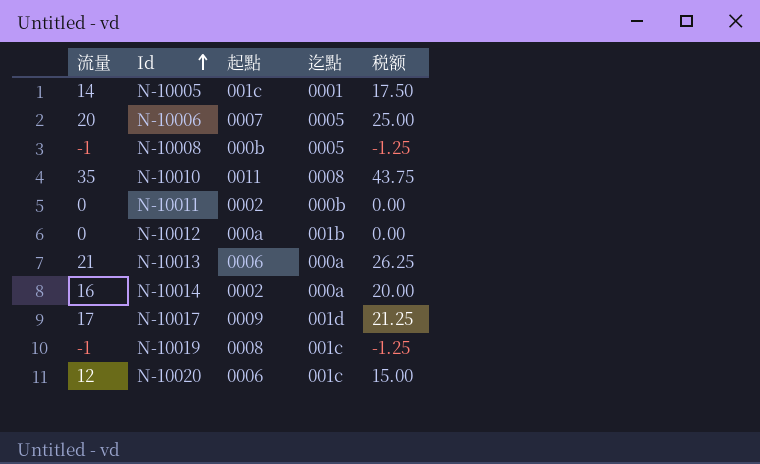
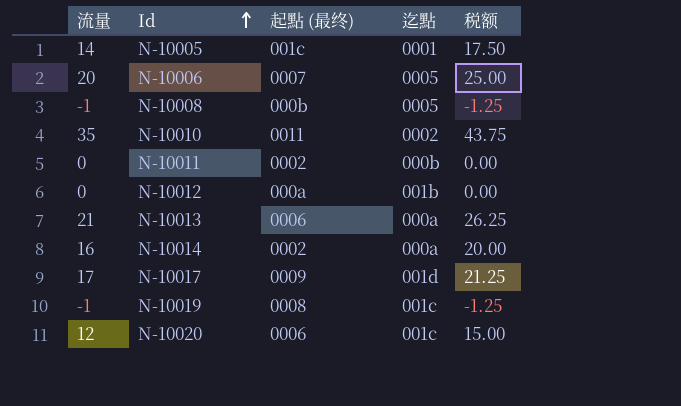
column name: 起點 -> 起點 (最终)
N-10010 | 迄點: 0008 -> 0002

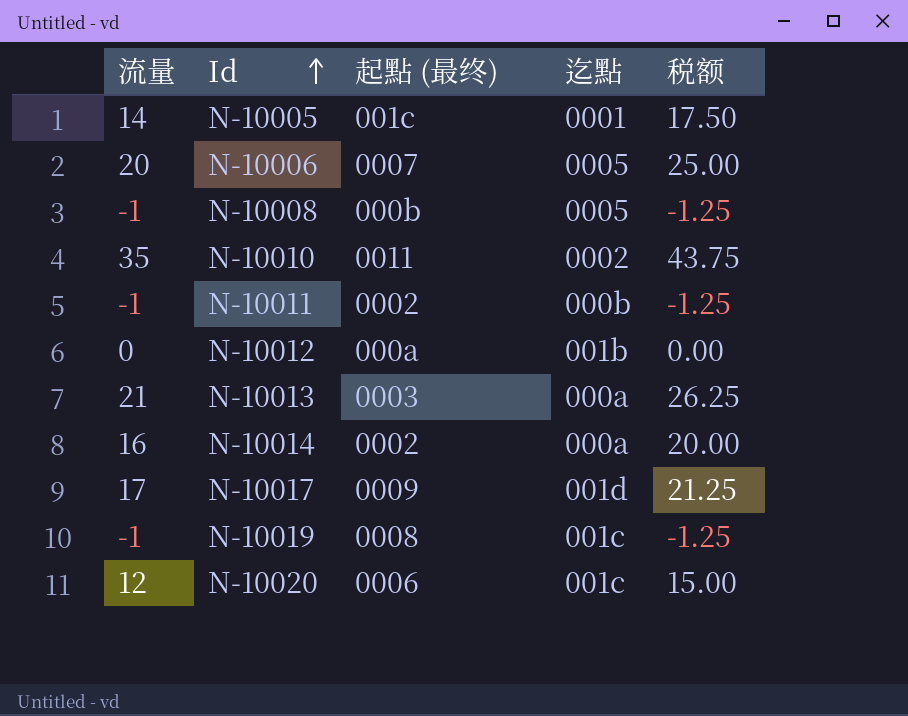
N-10011 | 流量: 0 -> -1
N-10011 | 税额: 0.00 -> -1.25
N-10013 | 起點 (最终): 0006 -> 0003

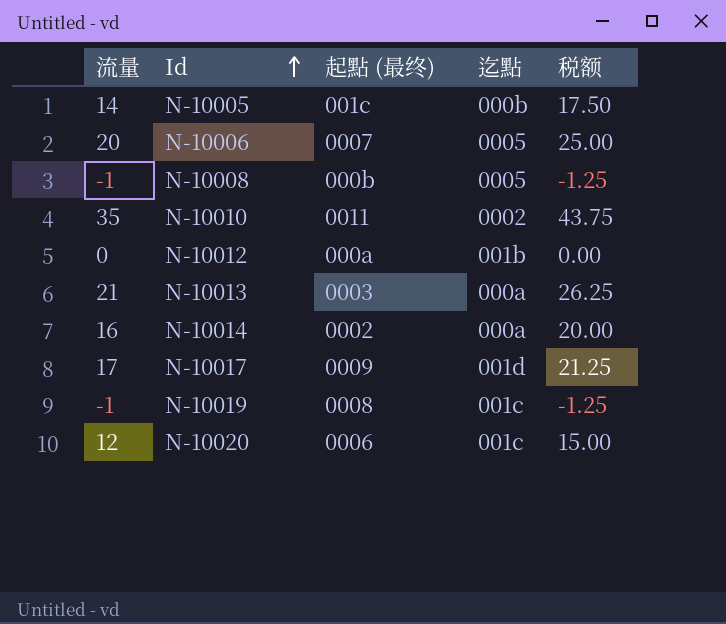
row N-10011: -1 | 0002 | 000b | -1.25 -> none
N-10005 | 迄點: 0001 -> 000b

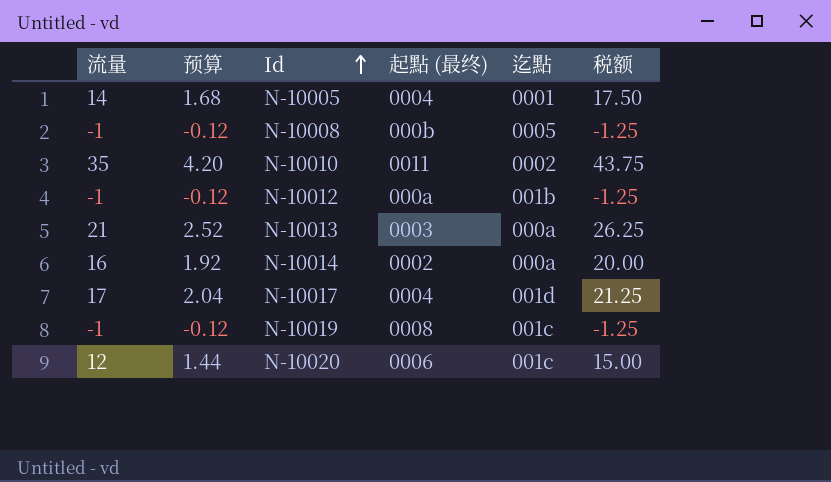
column 预算 | formula: none -> [流量] * 0.12
row N-10006: 20 | 0007 | 0005 | 25.00 -> none
N-10005 | 起點 (最终): 001c -> 0004
N-10005 | 迄點: 000b -> 0001
N-10012 | 流量: 0 -> -1
N-10012 | 税额: 0.00 -> -1.25
N-10017 | 起點 (最终): 0009 -> 0004

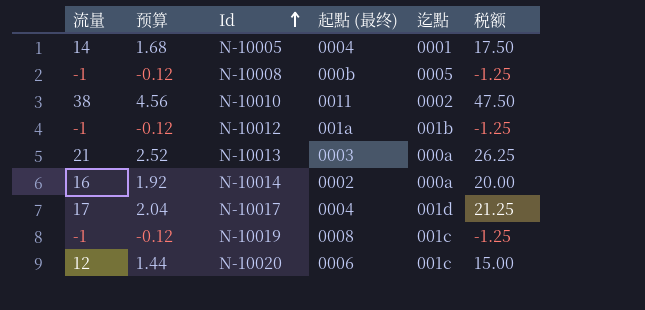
N-10010 | 流量: 35 -> 38
N-10010 | 预算: 4.20 -> 4.56
N-10010 | 税额: 43.75 -> 47.50
N-10012 | 起點 (最终): 000a -> 001a

